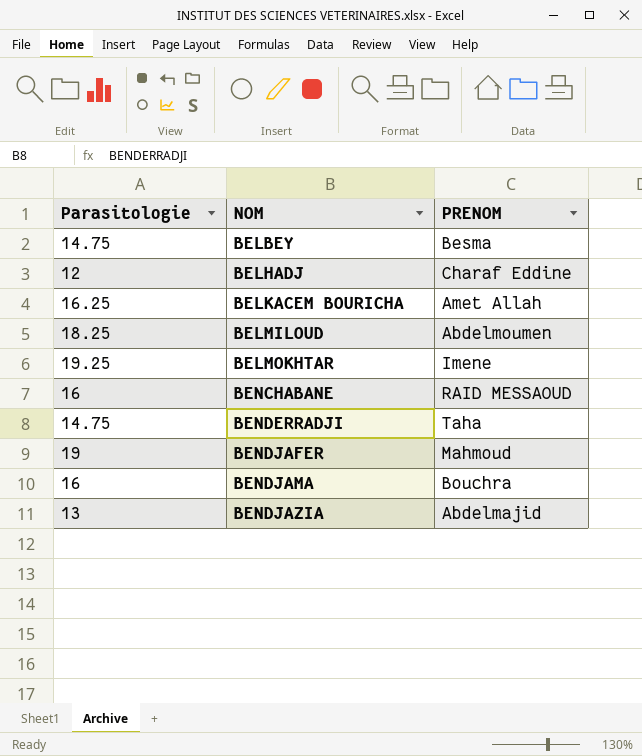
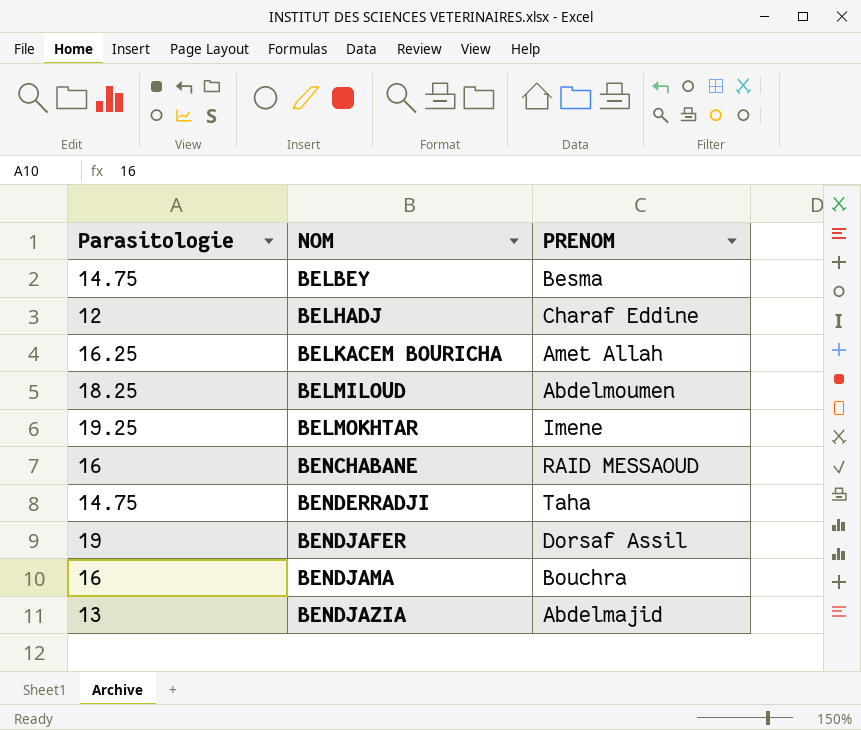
BENDJAFER | PRENOM: Mahmoud -> Dorsaf Assil

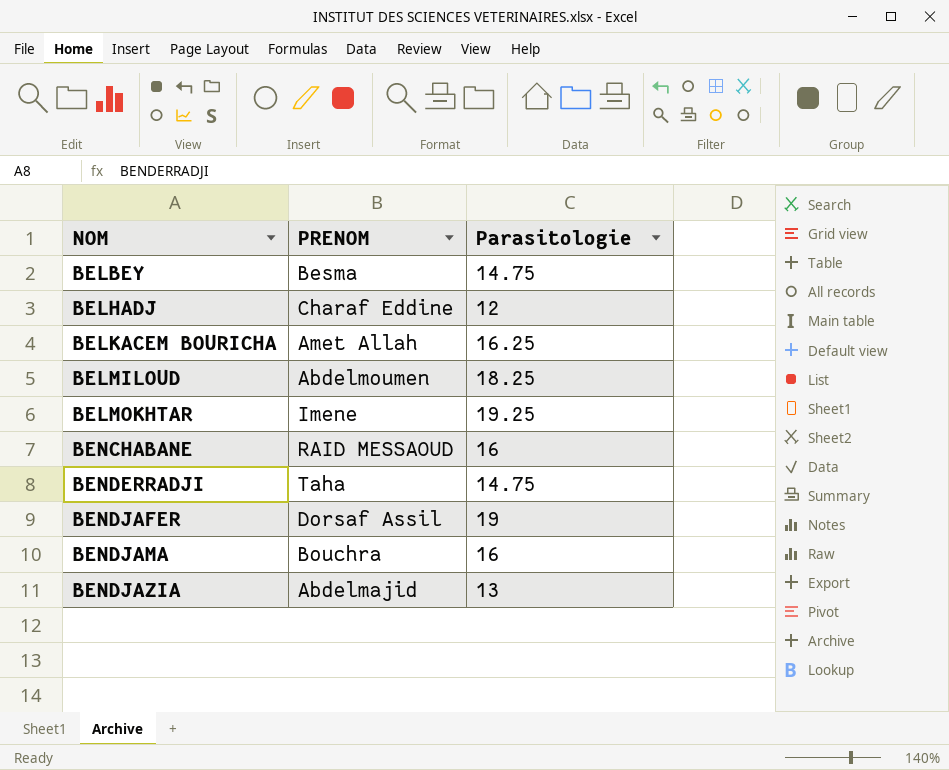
column Parasitologie | position: 1 -> 3

